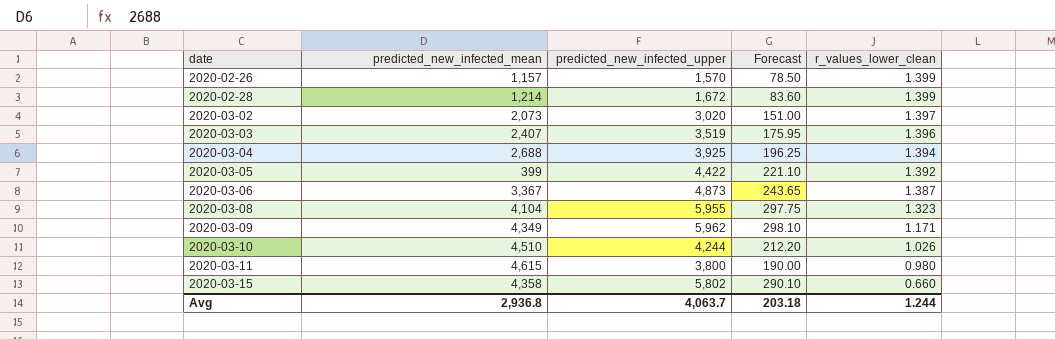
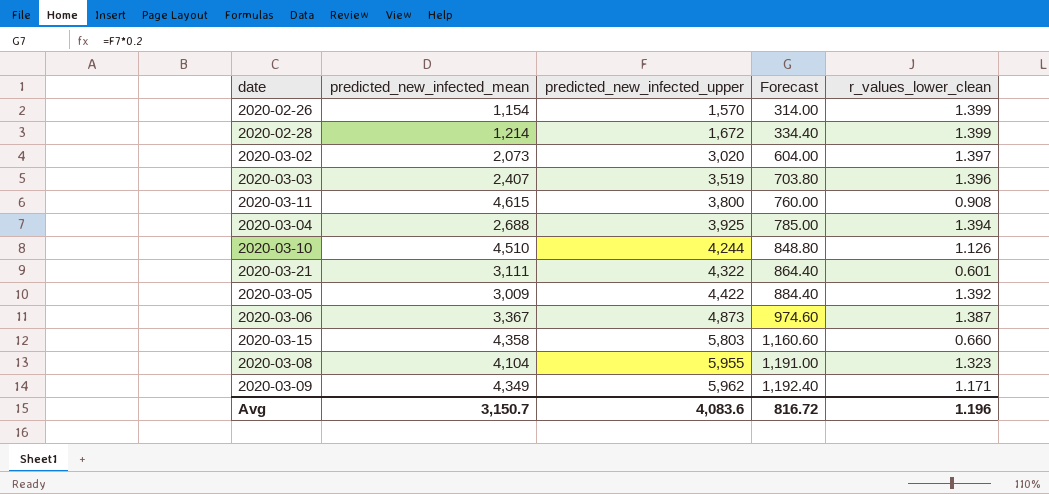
row order: date ascending -> predicted_new_infected_upper ascending
column Forecast | formula: [predicted_new_infected_upper] * 0.05 -> [predicted_new_infected_upper] * 0.2
2020-02-26 | predicted_new_infected_mean: 1,157 -> 1,154
2020-03-11 | r_values_lower_clean: 0.980 -> 0.908
2020-03-10 | r_values_lower_clean: 1.026 -> 1.126
row 2020-03-21: none -> 3,111 | 4,322 | 864.40 | 0.601
2020-03-05 | predicted_new_infected_mean: 399 -> 3,009
2020-03-15 | predicted_new_infected_upper: 5,802 -> 5,803
Avg | predicted_new_infected_mean: 2,936.8 -> 3,150.7
Avg | predicted_new_infected_upper: 4,063.7 -> 4,083.6
Avg | Forecast: 203.18 -> 816.72
Avg | r_values_lower_clean: 1.244 -> 1.196

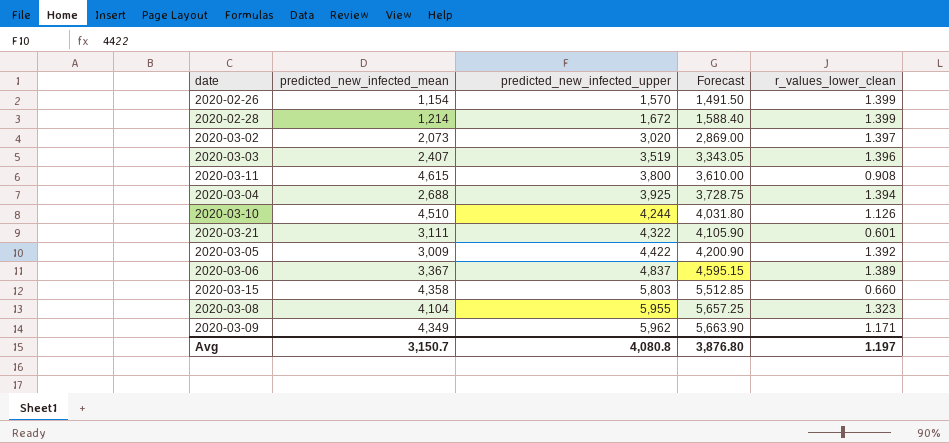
column Forecast | formula: [predicted_new_infected_upper] * 0.2 -> [predicted_new_infected_upper] * 0.95
2020-03-06 | predicted_new_infected_upper: 4,873 -> 4,837
2020-03-06 | r_values_lower_clean: 1.387 -> 1.389
Avg | predicted_new_infected_upper: 4,083.6 -> 4,080.8
Avg | Forecast: 816.72 -> 3,876.80
Avg | r_values_lower_clean: 1.196 -> 1.197

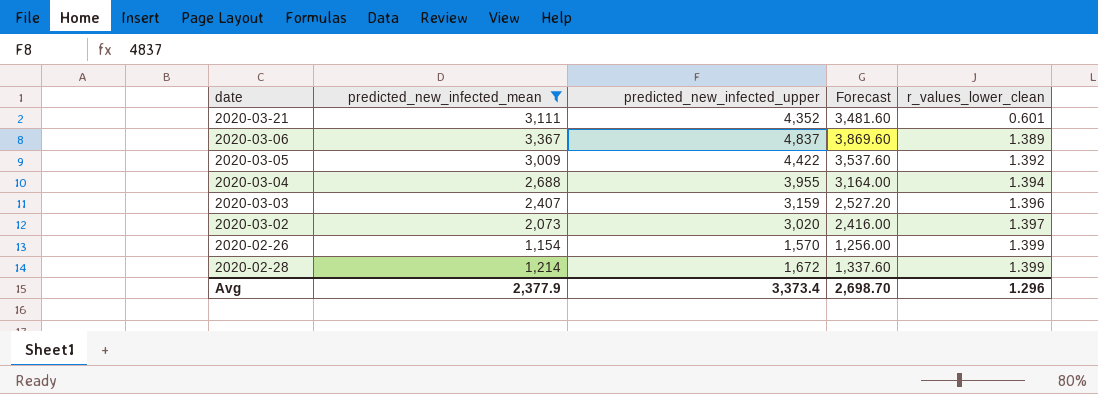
filter: none -> predicted_new_infected_mean <= 3,367
row order: predicted_new_infected_upper ascending -> r_values_lower_clean ascending
column Forecast | formula: [predicted_new_infected_upper] * 0.95 -> [predicted_new_infected_upper] * 0.8
2020-03-21 | predicted_new_infected_upper: 4,322 -> 4,352
2020-03-04 | predicted_new_infected_upper: 3,925 -> 3,955
2020-03-03 | predicted_new_infected_upper: 3,519 -> 3,159
Avg | predicted_new_infected_mean: 3,150.7 -> 2,377.9
Avg | predicted_new_infected_upper: 4,080.8 -> 3,373.4
Avg | Forecast: 3,876.80 -> 2,698.70
Avg | r_values_lower_clean: 1.197 -> 1.296

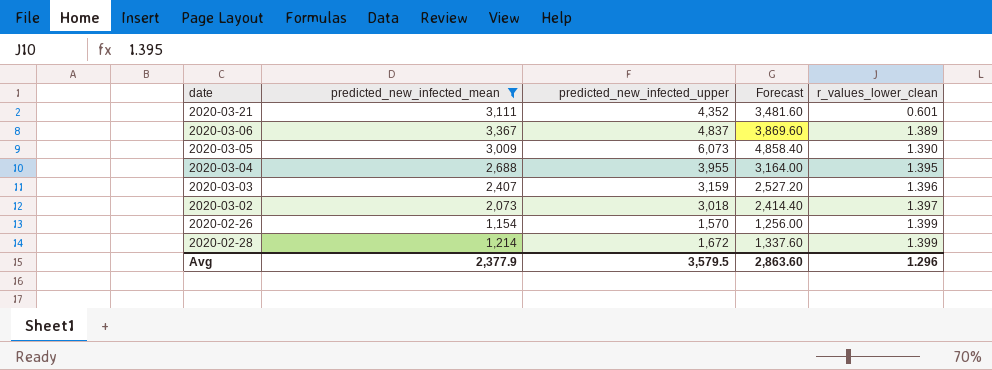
2020-03-05 | predicted_new_infected_upper: 4,422 -> 6,073
2020-03-05 | Forecast: 3,537.60 -> 4,858.40
2020-03-05 | r_values_lower_clean: 1.392 -> 1.390
2020-03-04 | r_values_lower_clean: 1.394 -> 1.395
2020-03-02 | predicted_new_infected_upper: 3,020 -> 3,018
2020-03-02 | Forecast: 2,416.00 -> 2,414.40
Avg | predicted_new_infected_upper: 3,373.4 -> 3,579.5
Avg | Forecast: 2,698.70 -> 2,863.60

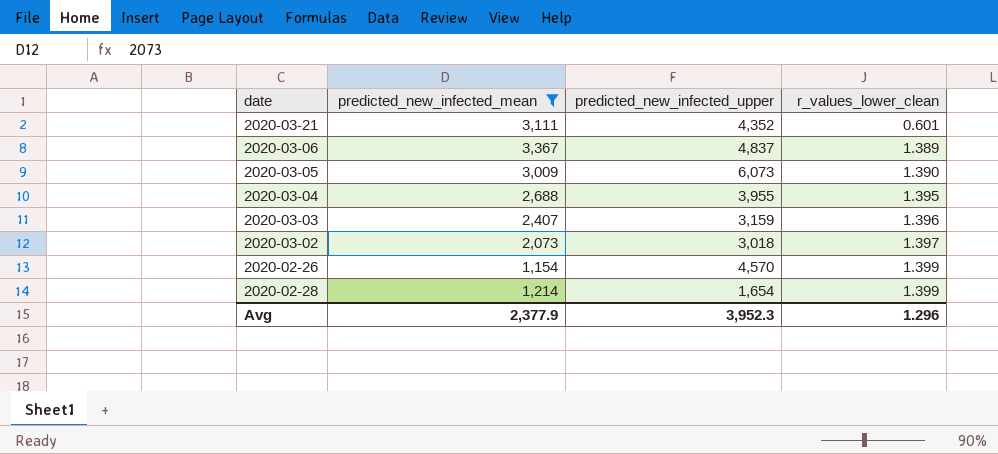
column Forecast | formula: [predicted_new_infected_upper] * 0.8 -> none
2020-02-26 | predicted_new_infected_upper: 1,570 -> 4,570
2020-02-28 | predicted_new_infected_upper: 1,672 -> 1,654
Avg | predicted_new_infected_upper: 3,579.5 -> 3,952.3

